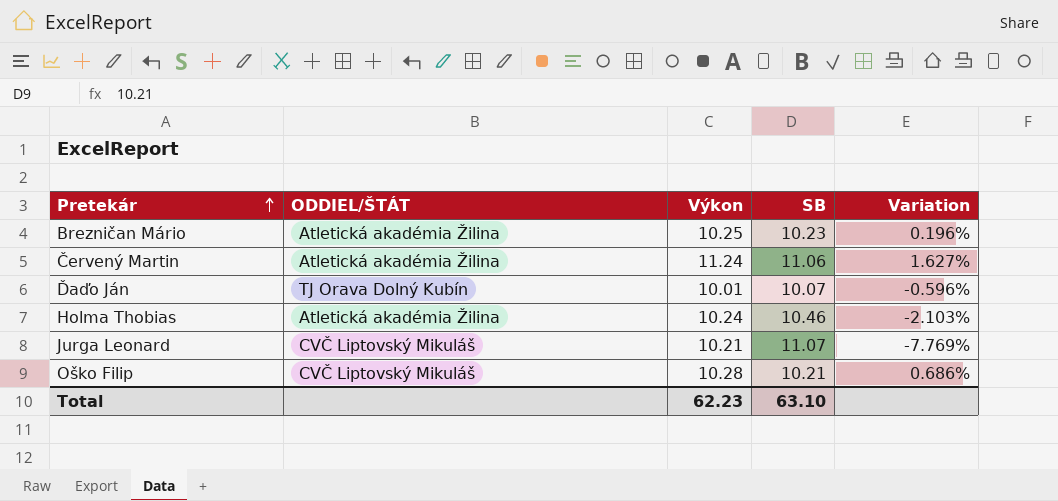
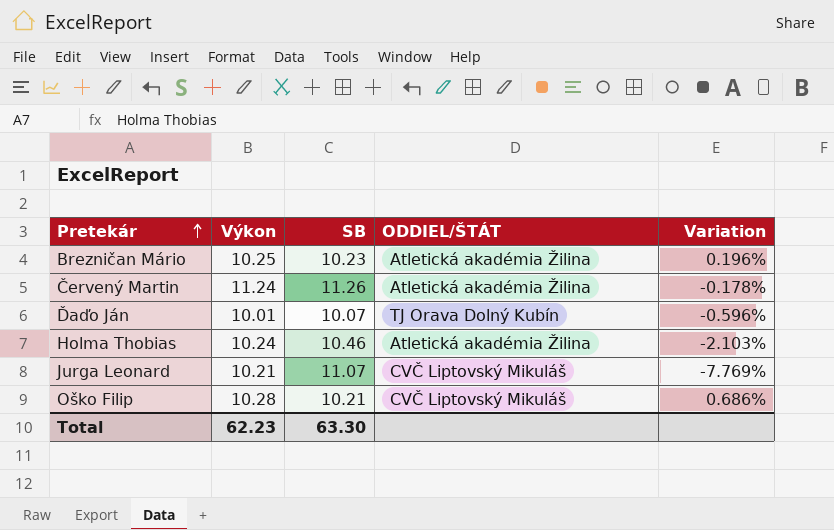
column ODDIEL/ŠTÁT | position: 2 -> 4
Červený Martin | SB: 11.06 -> 11.26
Červený Martin | Variation: 1.627% -> -0.178%
Total | SB: 63.10 -> 63.30

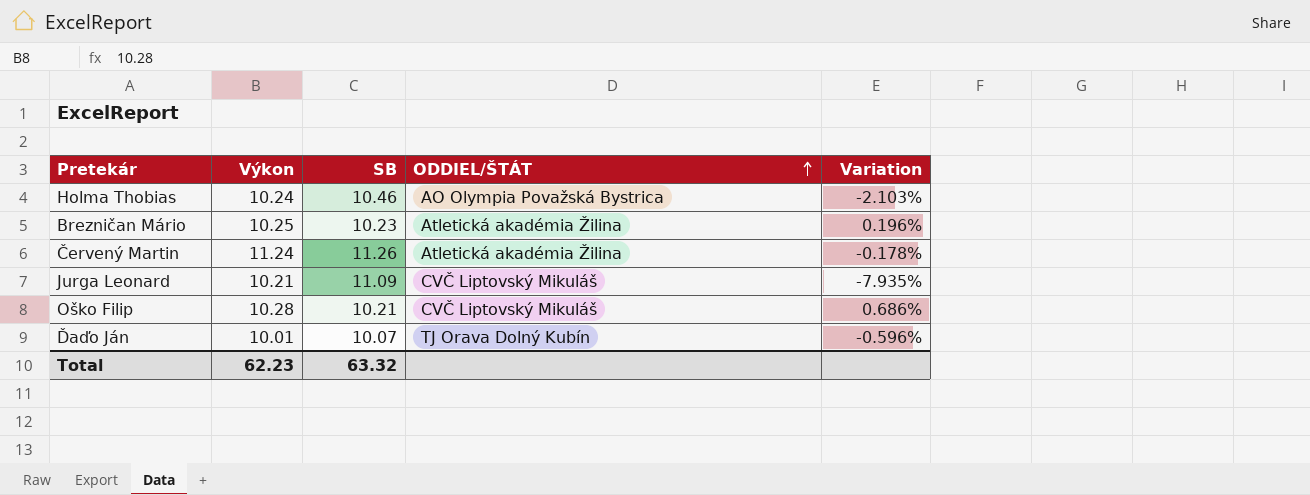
row order: Pretekár ascending -> ODDIEL/ŠTÁT ascending
Holma Thobias | ODDIEL/ŠTÁT: Atletická akadémia Žilina -> AO Olympia Považská Bystrica
Jurga Leonard | SB: 11.07 -> 11.09
Jurga Leonard | Variation: -7.769% -> -7.935%
Total | SB: 63.30 -> 63.32

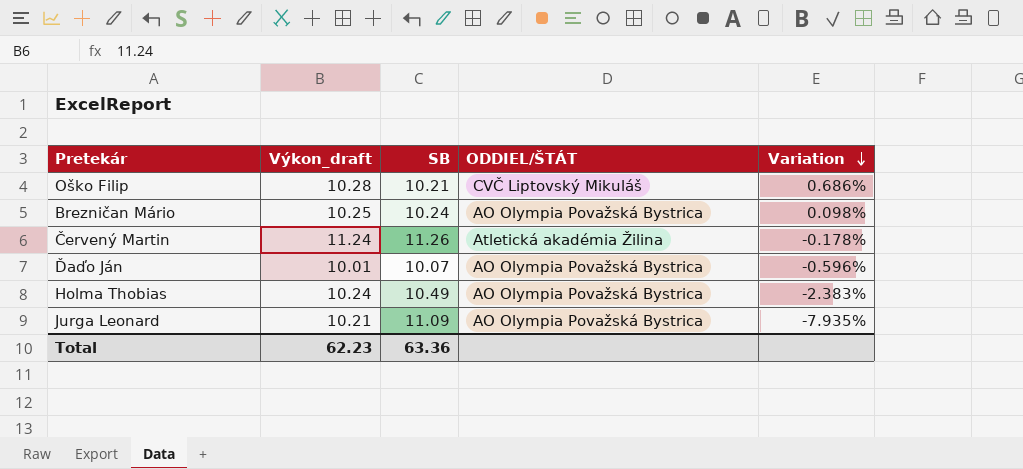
row order: ODDIEL/ŠTÁT ascending -> Variation descending
column name: Výkon -> Výkon_draft
Brezničan Mário | SB: 10.23 -> 10.24
Brezničan Mário | ODDIEL/ŠTÁT: Atletická akadémia Žilina -> AO Olympia Považská Bystrica
Brezničan Mário | Variation: 0.196% -> 0.098%
Ďaďo Ján | ODDIEL/ŠTÁT: TJ Orava Dolný Kubín -> AO Olympia Považská Bystrica
Holma Thobias | SB: 10.46 -> 10.49
Holma Thobias | Variation: -2.103% -> -2.383%
Jurga Leonard | ODDIEL/ŠTÁT: CVČ Liptovský Mikuláš -> AO Olympia Považská Bystrica
Total | SB: 63.32 -> 63.36

